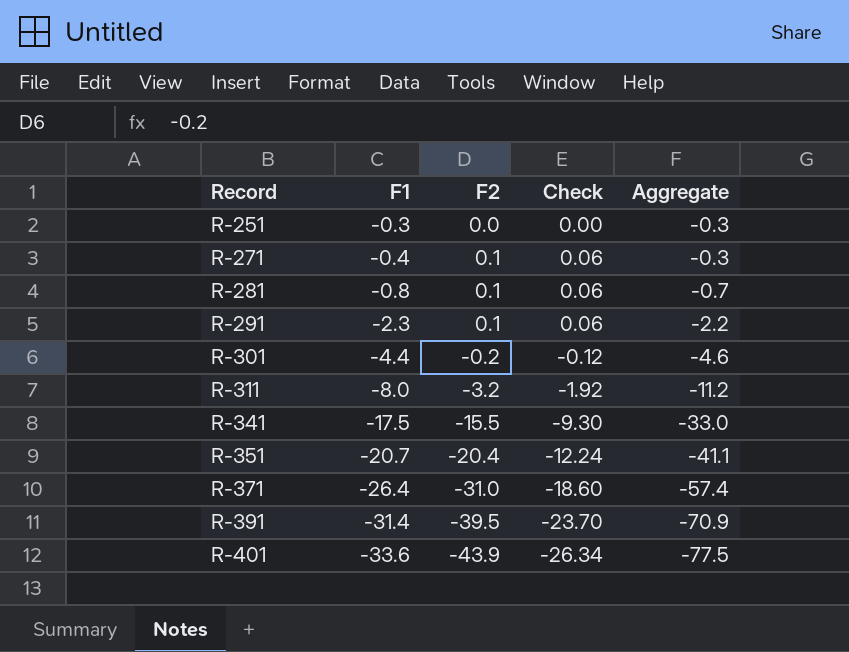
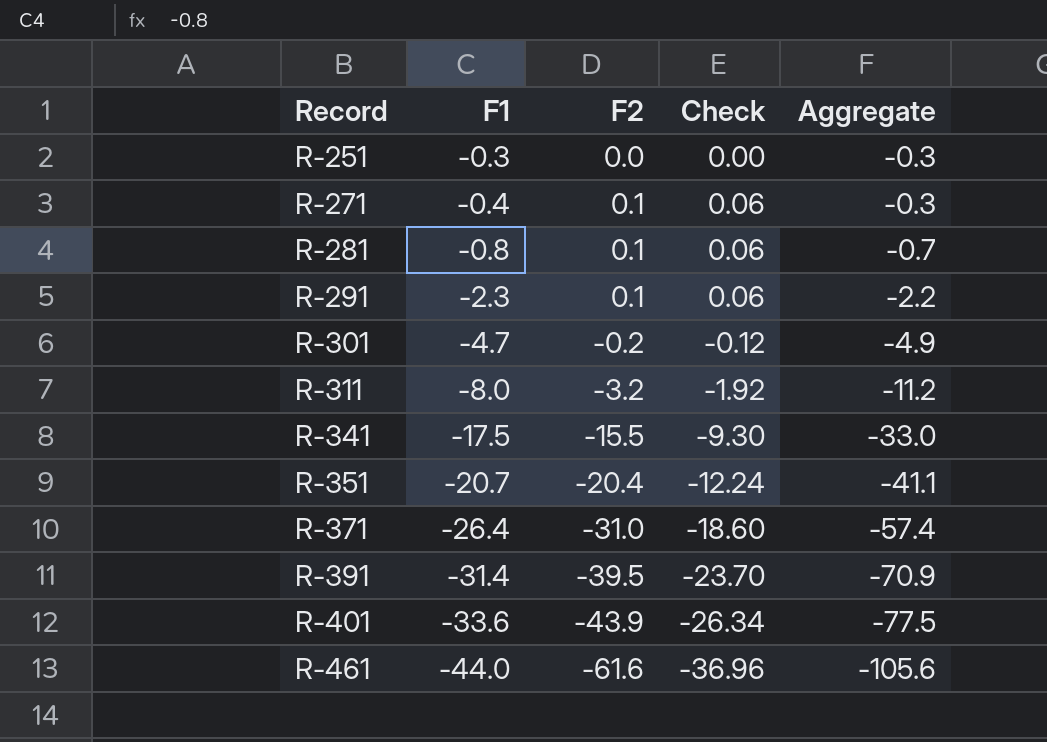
R-301 | F1: -4.4 -> -4.7
R-301 | Aggregate: -4.6 -> -4.9
row R-461: none -> -44.0 | -61.6 | -36.96 | -105.6

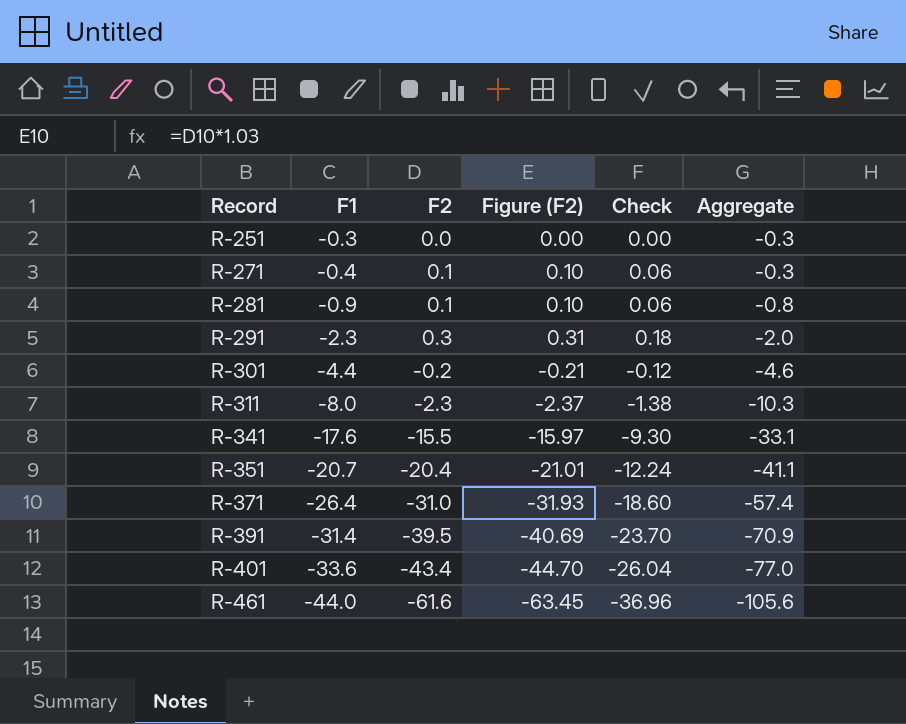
column Figure (F2) | formula: none -> [F2] * 1.03
R-281 | F1: -0.8 -> -0.9
R-281 | Aggregate: -0.7 -> -0.8
R-291 | F2: 0.1 -> 0.3
R-291 | Check: 0.06 -> 0.18
R-291 | Aggregate: -2.2 -> -2.0
R-301 | F1: -4.7 -> -4.4
R-301 | Aggregate: -4.9 -> -4.6
R-311 | F2: -3.2 -> -2.3
R-311 | Check: -1.92 -> -1.38
R-311 | Aggregate: -11.2 -> -10.3
R-341 | F1: -17.5 -> -17.6
R-341 | Aggregate: -33.0 -> -33.1
R-401 | F2: -43.9 -> -43.4
R-401 | Check: -26.34 -> -26.04
R-401 | Aggregate: -77.5 -> -77.0

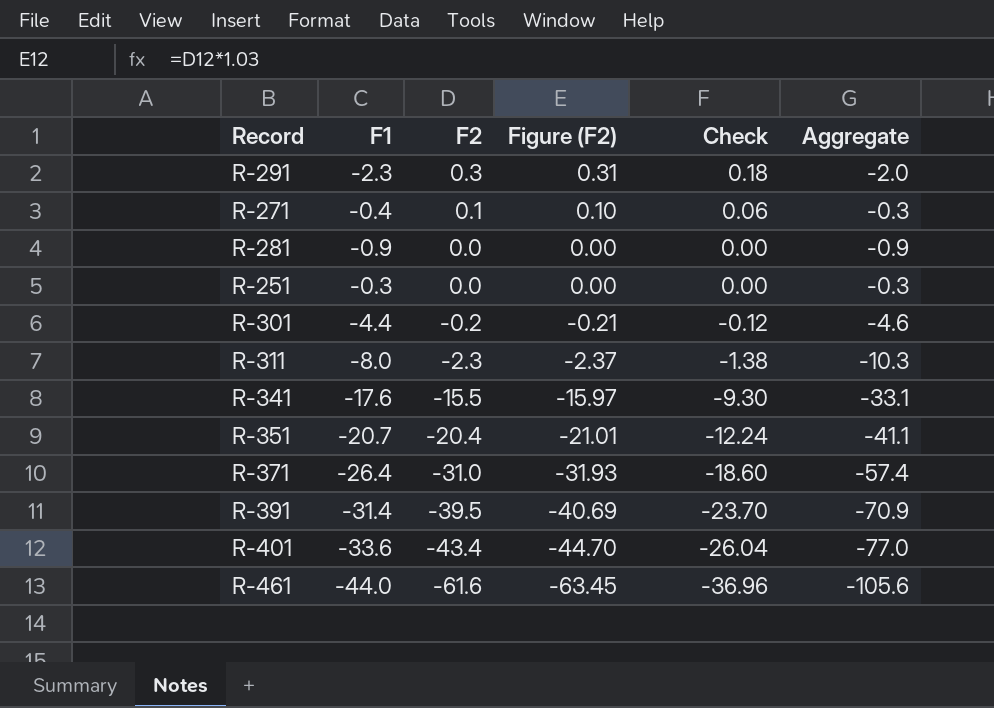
row order: Record ascending -> F2 descending
R-281 | F2: 0.1 -> 0.0
R-281 | Figure (F2): 0.10 -> 0.00
R-281 | Check: 0.06 -> 0.00
R-281 | Aggregate: -0.8 -> -0.9

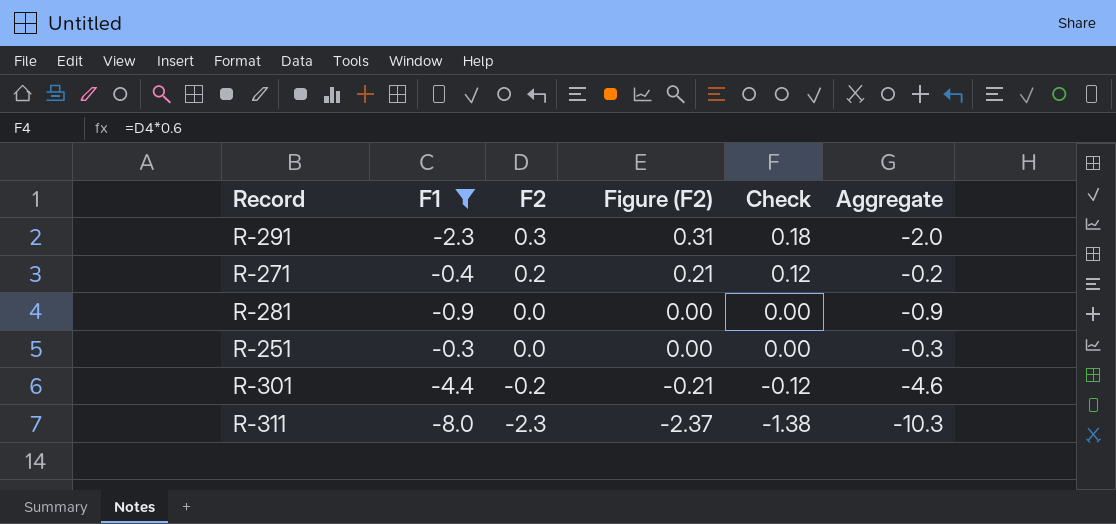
filter: none -> F1 >= -8.0
R-271 | F2: 0.1 -> 0.2
R-271 | Figure (F2): 0.10 -> 0.21
R-271 | Check: 0.06 -> 0.12
R-271 | Aggregate: -0.3 -> -0.2

